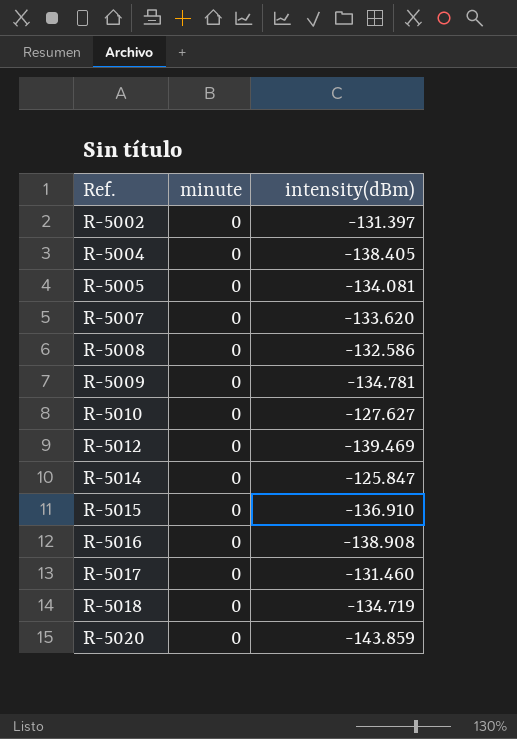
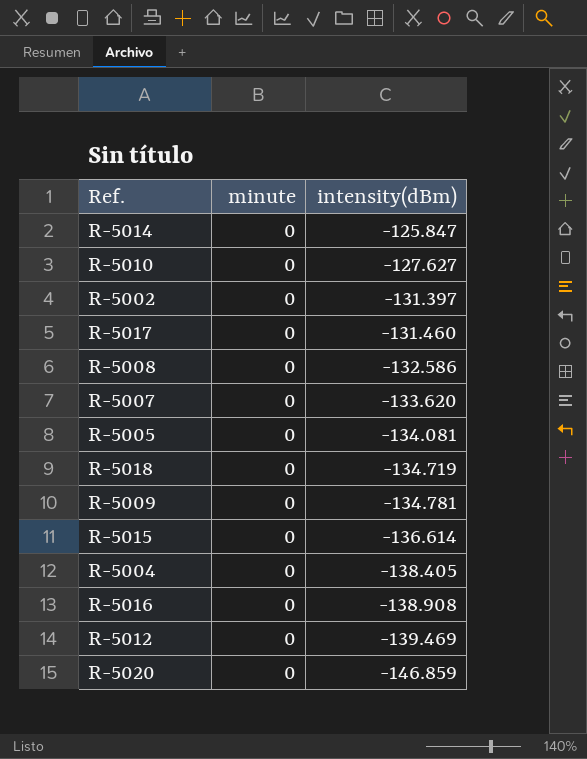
row order: Ref. ascending -> intensity(dBm) descending
R-5015 | intensity(dBm): -136.910 -> -136.614
R-5020 | intensity(dBm): -143.859 -> -146.859

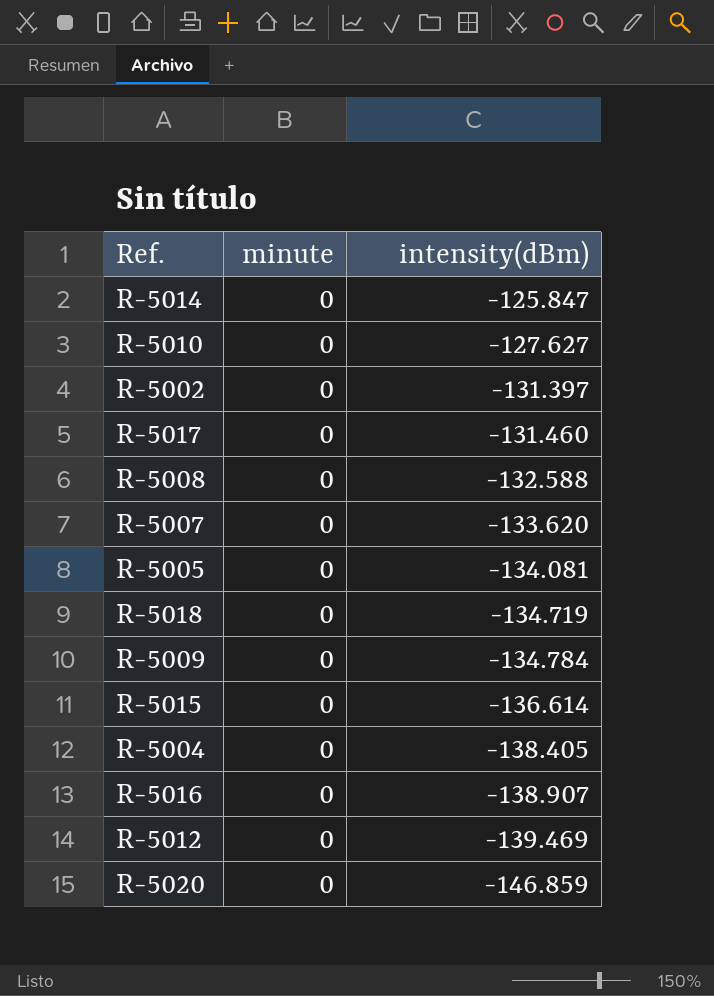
R-5008 | intensity(dBm): -132.586 -> -132.588
R-5009 | intensity(dBm): -134.781 -> -134.784
R-5016 | intensity(dBm): -138.908 -> -138.907

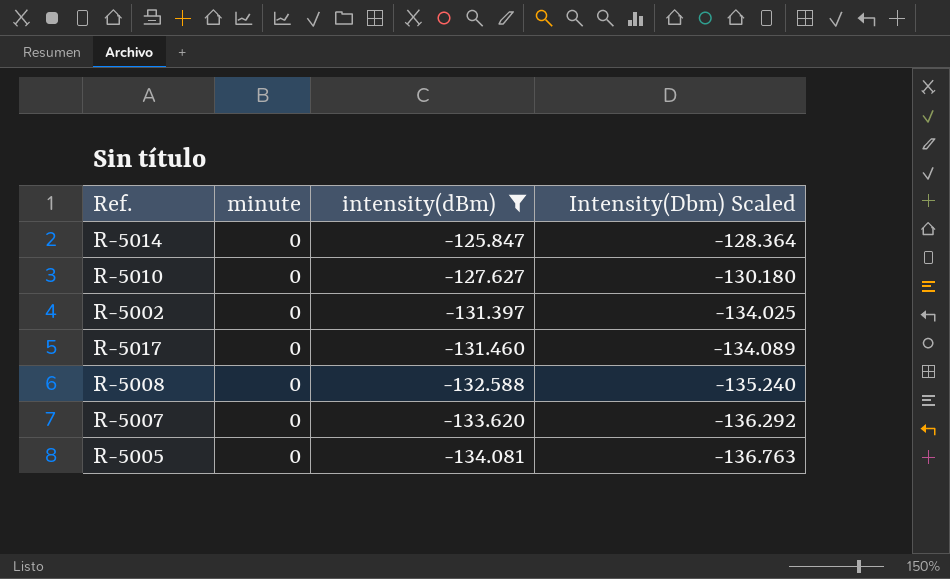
filter: none -> intensity(dBm) >= -134.081
column Intensity(Dbm) Scaled | formula: none -> [intensity(dBm)] * 1.02

